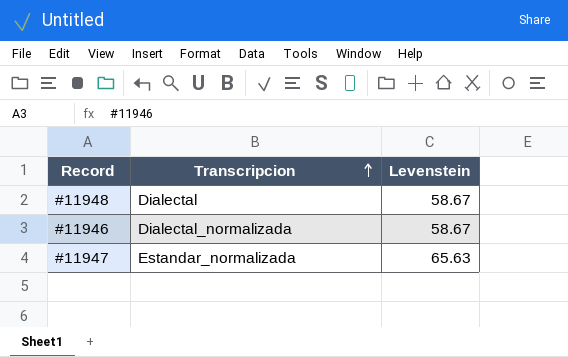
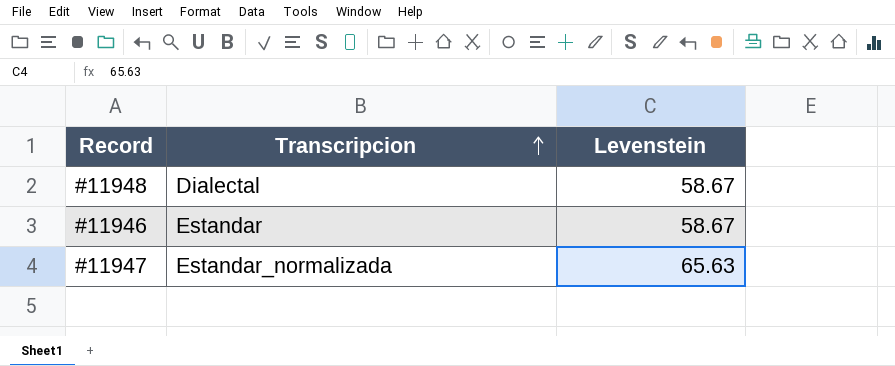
#11946 | Transcripcion: Dialectal_normalizada -> Estandar

